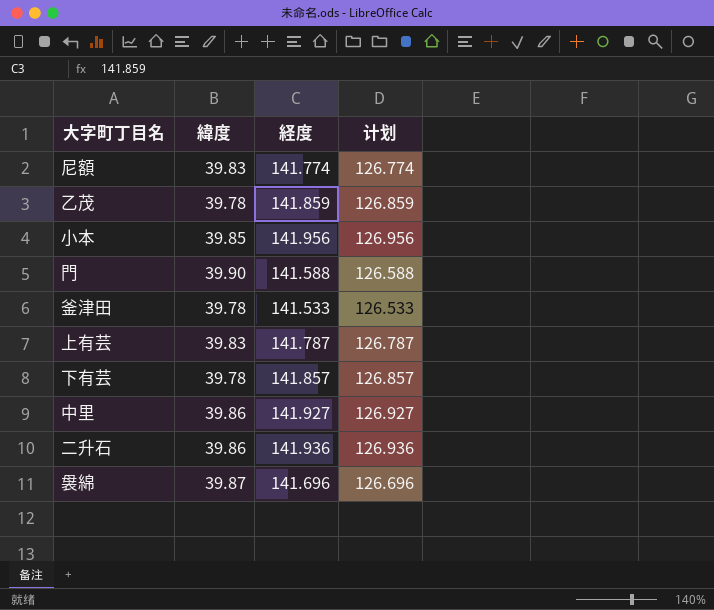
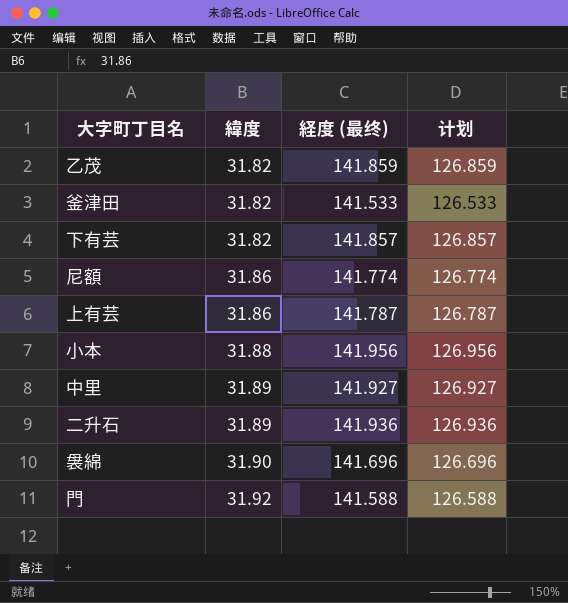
row order: none -> 緯度 ascending
column name: 経度 -> 経度 (最终)
乙茂 | 緯度: 39.78 -> 31.82
釜津田 | 緯度: 39.78 -> 31.82
下有芸 | 緯度: 39.78 -> 31.82
尼額 | 緯度: 39.83 -> 31.86
上有芸 | 緯度: 39.83 -> 31.86
小本 | 緯度: 39.85 -> 31.88
中里 | 緯度: 39.86 -> 31.89
二升石 | 緯度: 39.86 -> 31.89
袰綿 | 緯度: 39.87 -> 31.90
門 | 緯度: 39.90 -> 31.92

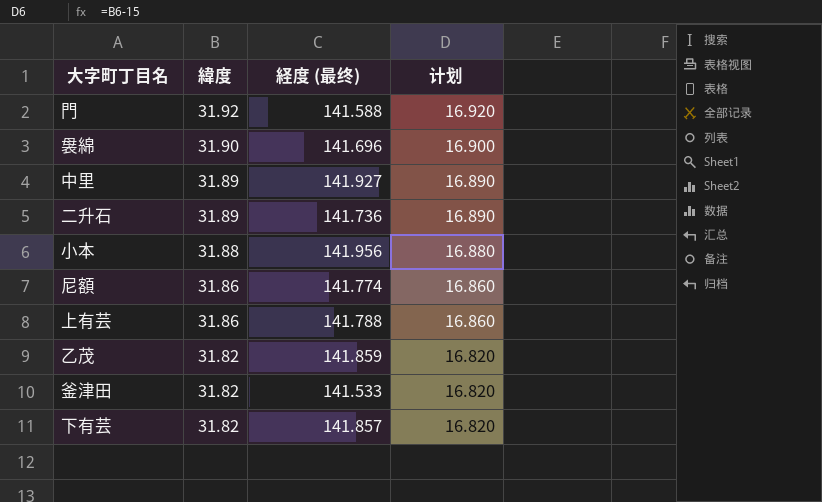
row order: 緯度 ascending -> 緯度 descending
column 计划 | formula: [経度 (最终)] - 15 -> [緯度] - 15
二升石 | 経度 (最终): 141.936 -> 141.736
上有芸 | 経度 (最终): 141.787 -> 141.788

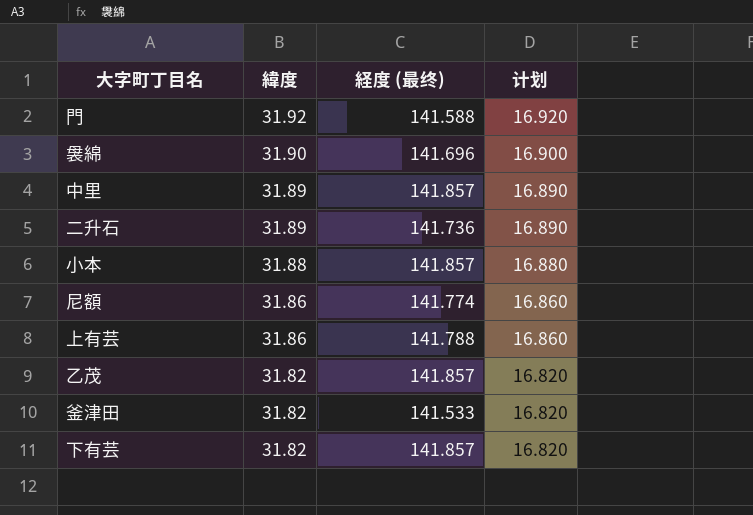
中里 | 経度 (最终): 141.927 -> 141.857
小本 | 経度 (最终): 141.956 -> 141.857
乙茂 | 経度 (最终): 141.859 -> 141.857

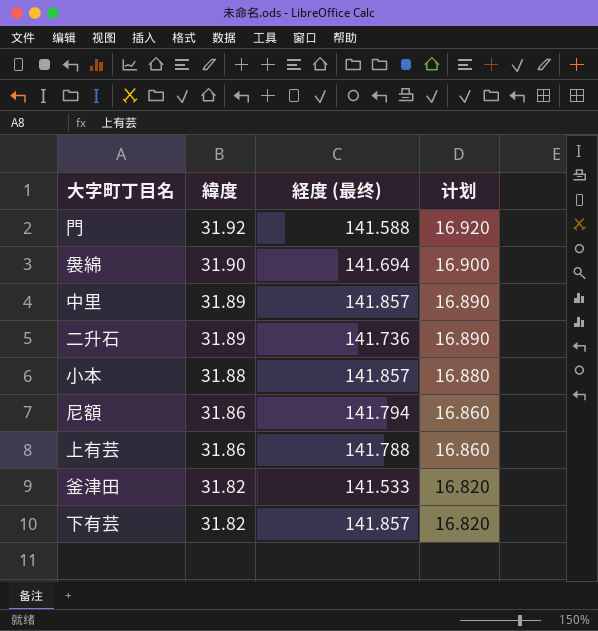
row 乙茂: 31.82 | 141.857 | 16.820 -> none
袰綿 | 経度 (最终): 141.696 -> 141.694
尼額 | 経度 (最终): 141.774 -> 141.794

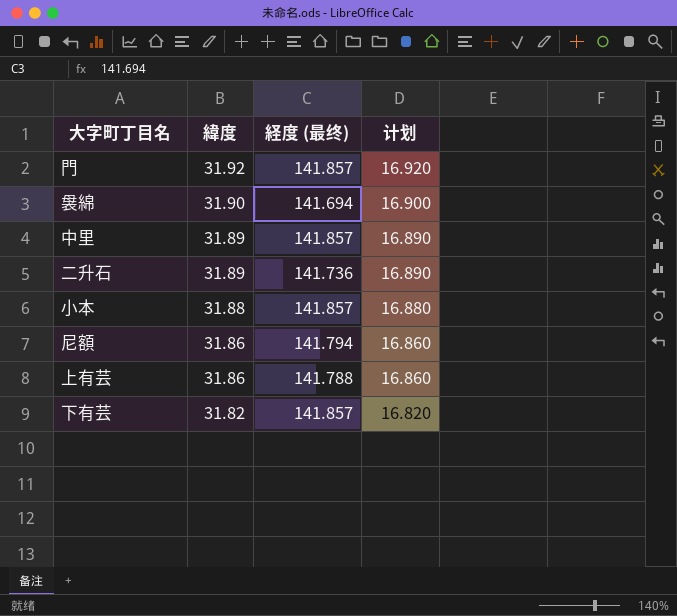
row 釜津田: 31.82 | 141.533 | 16.820 -> none
門 | 経度 (最终): 141.588 -> 141.857

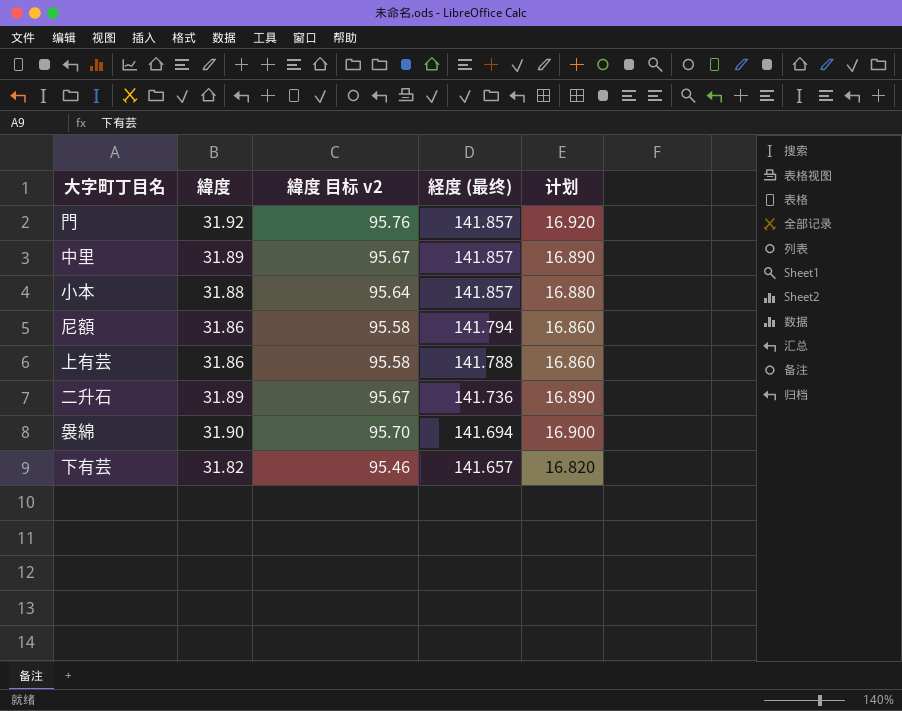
row order: 緯度 descending -> 経度 (最终) descending
column 緯度 目标 v2 | formula: none -> [緯度] * 3
下有芸 | 経度 (最终): 141.857 -> 141.657

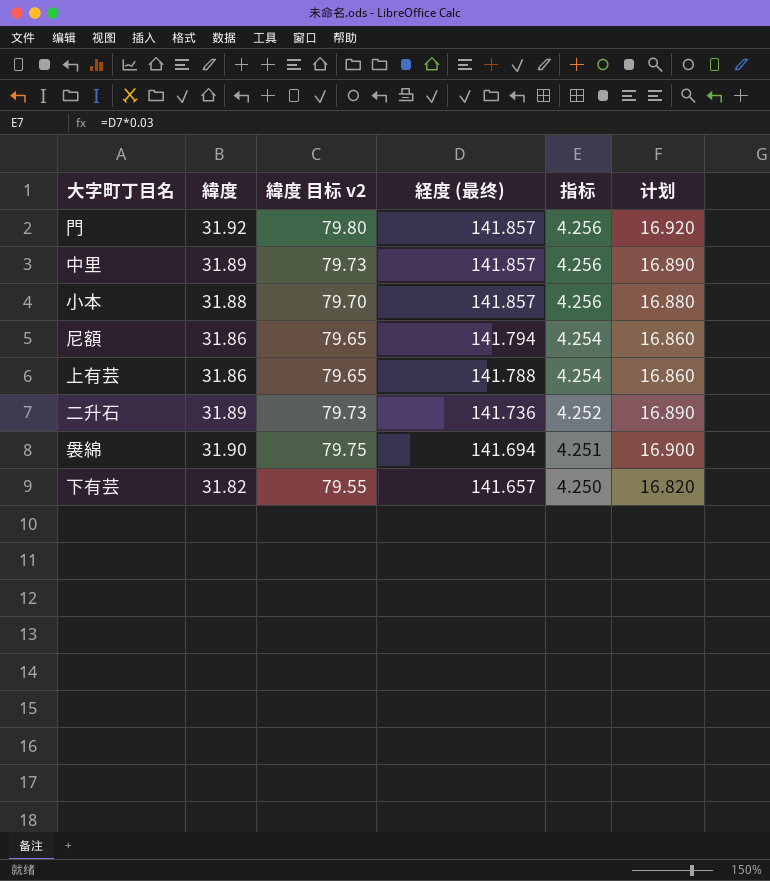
column 緯度 目标 v2 | formula: [緯度] * 3 -> [緯度] * 2.5
column 指标 | formula: none -> [経度 (最终)] * 0.03

